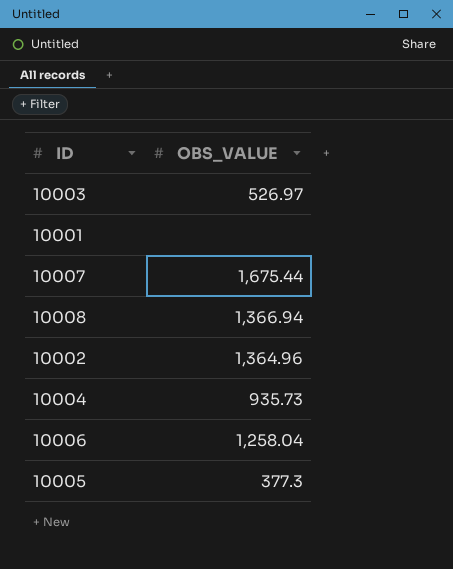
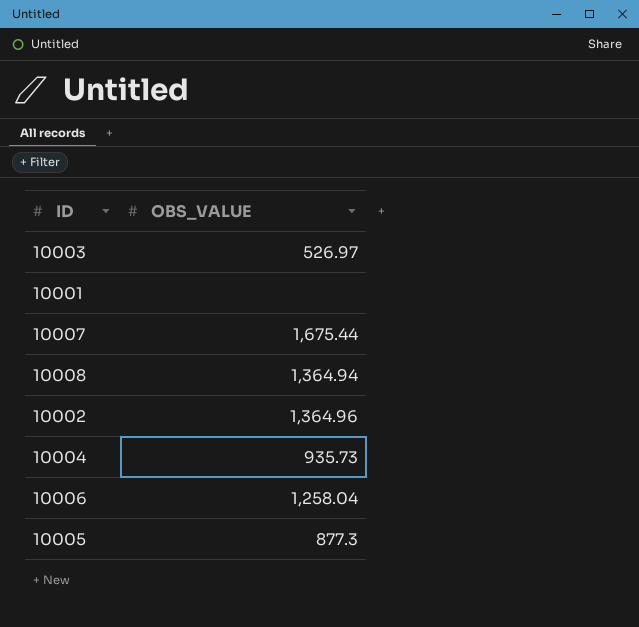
10008 | OBS_VALUE: 1,366.94 -> 1,364.94
10005 | OBS_VALUE: 377.3 -> 877.3

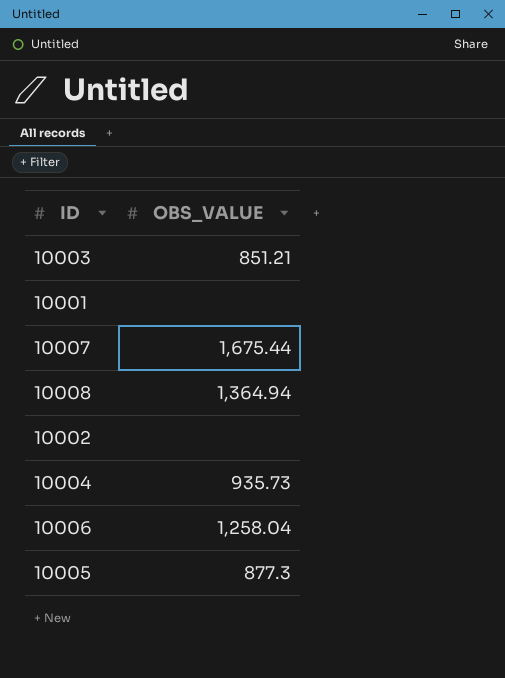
10003 | OBS_VALUE: 526.97 -> 851.21
10002 | OBS_VALUE: 1,364.96 -> none

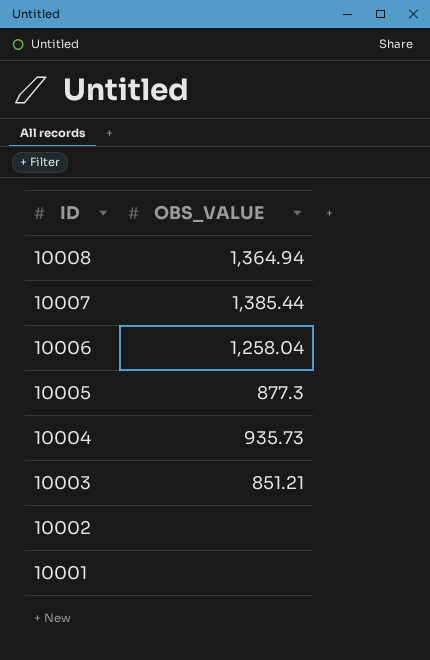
row order: none -> ID descending
10007 | OBS_VALUE: 1,675.44 -> 1,385.44

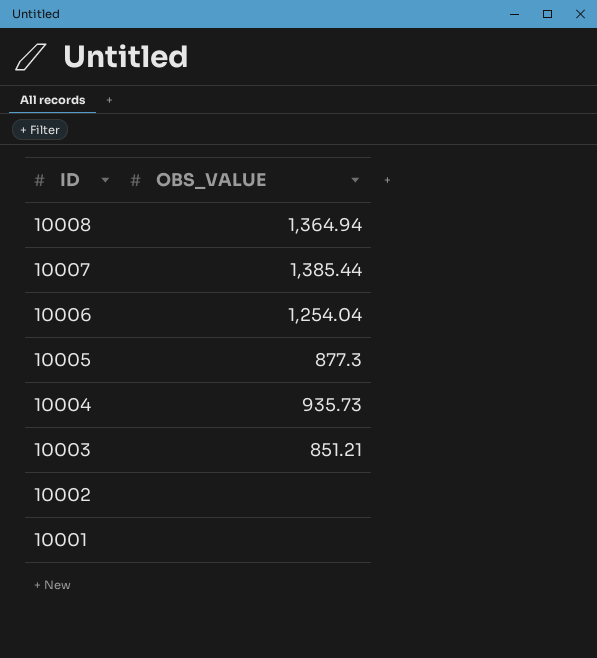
10006 | OBS_VALUE: 1,258.04 -> 1,254.04

